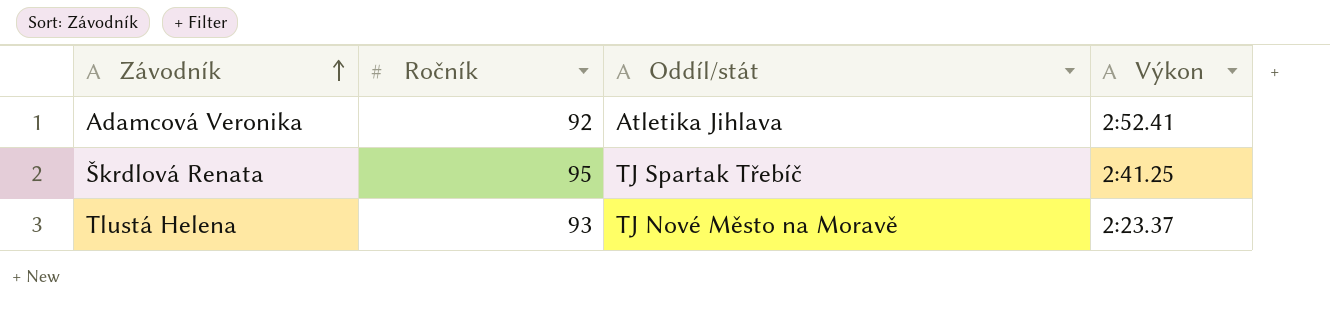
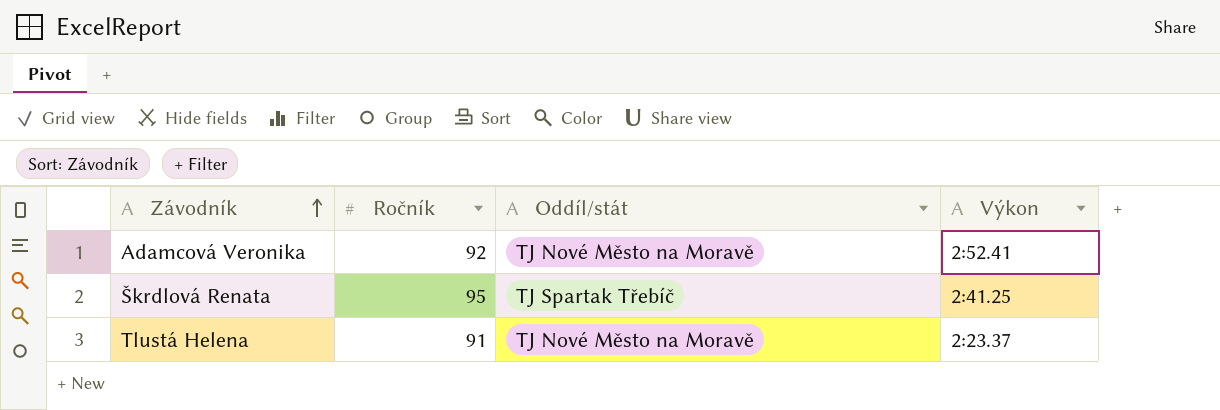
Adamcová Veronika | Oddíl/stát: Atletika Jihlava -> TJ Nové Město na Moravě
Tlustá Helena | Ročník: 93 -> 91

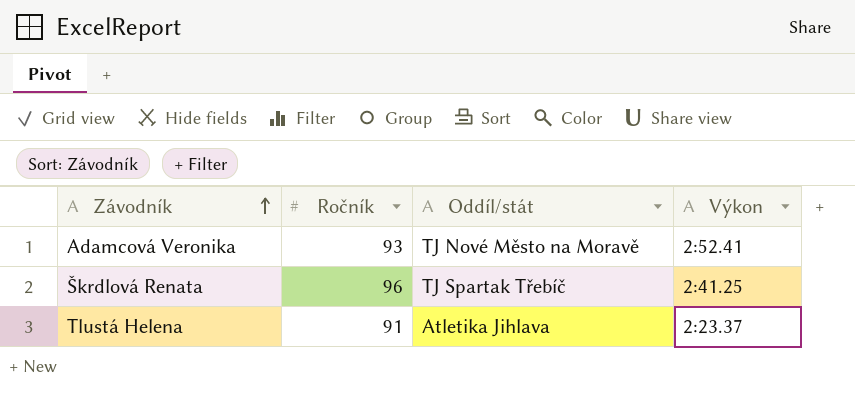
Adamcová Veronika | Ročník: 92 -> 93
Škrdlová Renata | Ročník: 95 -> 96
Tlustá Helena | Oddíl/stát: TJ Nové Město na Moravě -> Atletika Jihlava

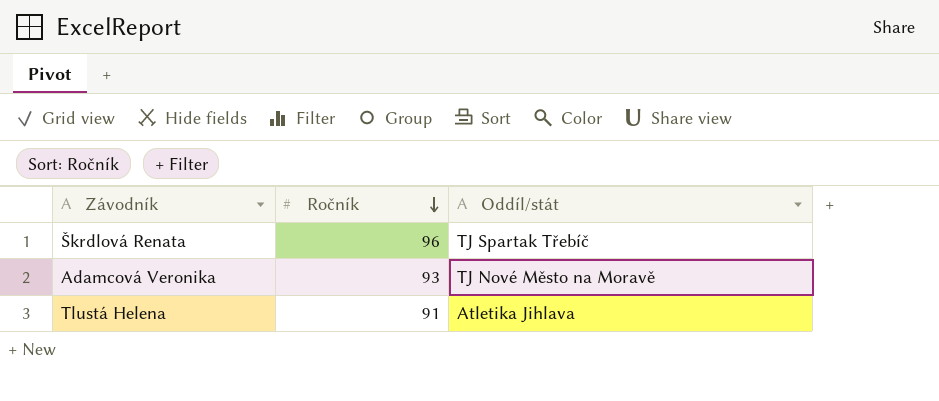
row order: Závodník ascending -> Ročník descending
column Výkon | position: 4 -> none

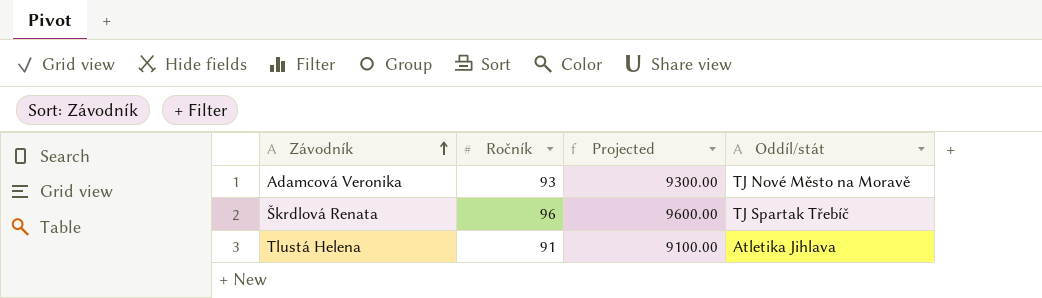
row order: Ročník descending -> Závodník ascending
column Projected | formula: none -> [Ročník] * 100

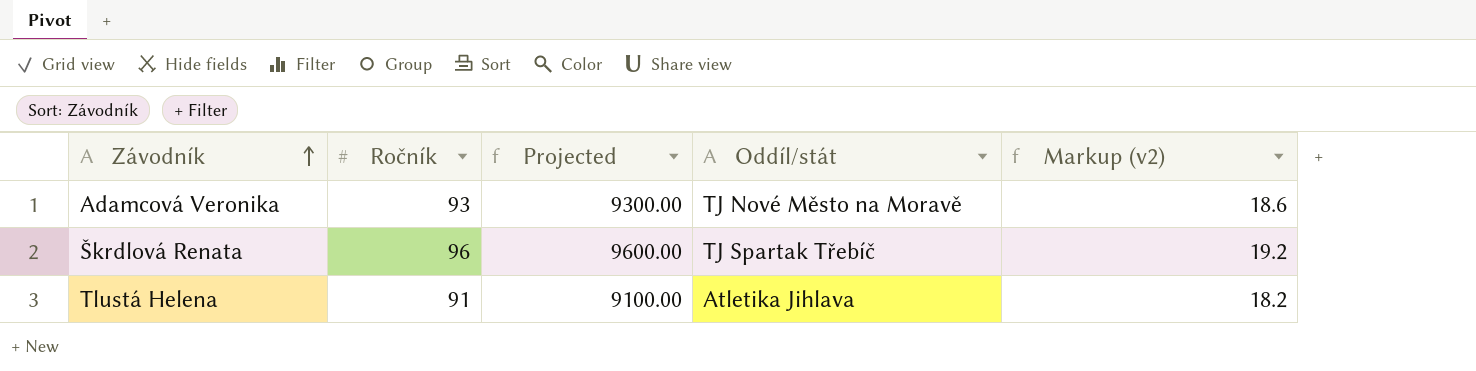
column Markup (v2) | formula: none -> [Ročník] * 0.2

